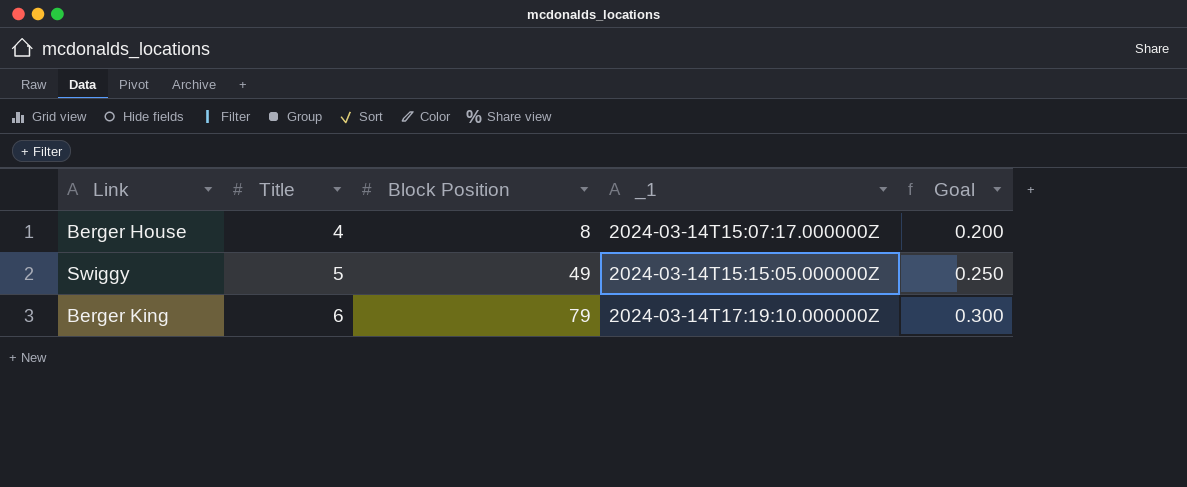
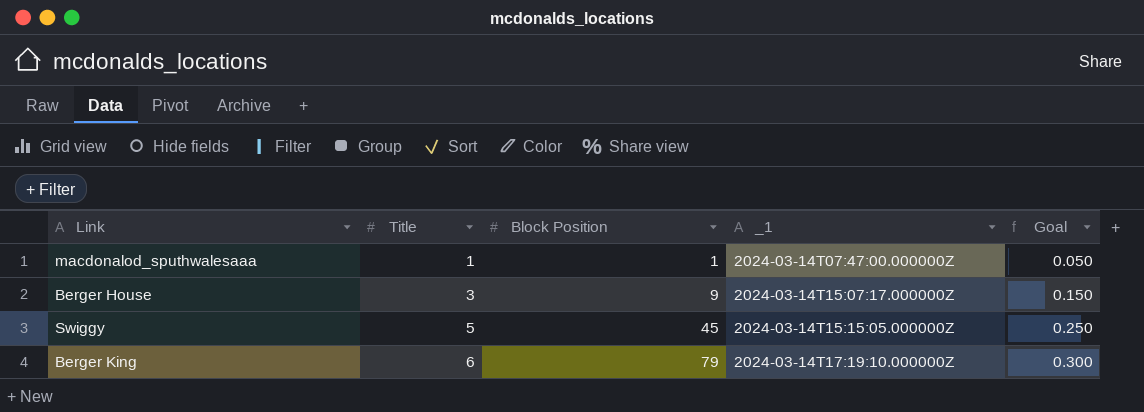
row macdonalod_sputhwalesaaa: none -> 1 | 1 | 2024-03-14T07:47:00.000000Z | 0.050
Berger House | Title: 4 -> 3
Berger House | Block Position: 8 -> 9
Berger House | Goal: 0.200 -> 0.150
Swiggy | Block Position: 49 -> 45

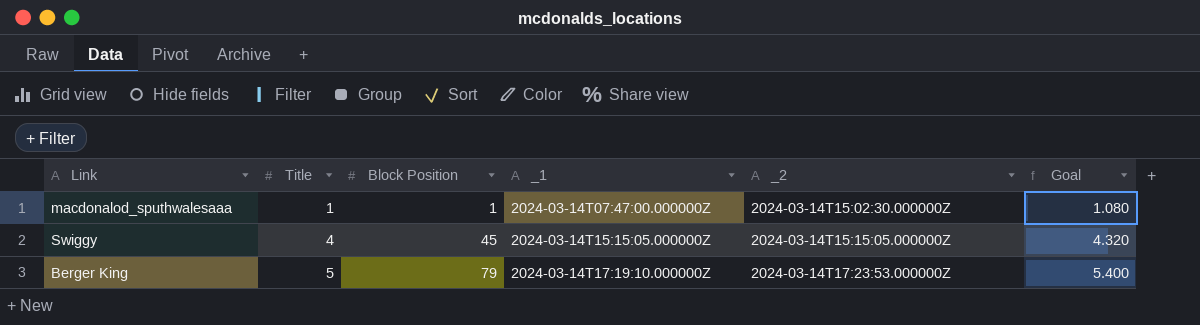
column _2 | position: none -> 5
column Goal | formula: [Title] * 0.05 -> [Title] * 1.08
row Berger House: 3 | 9 | 2024-03-14T15:07:17.000000Z | 0.150 -> none
Swiggy | Title: 5 -> 4
Berger King | Title: 6 -> 5

